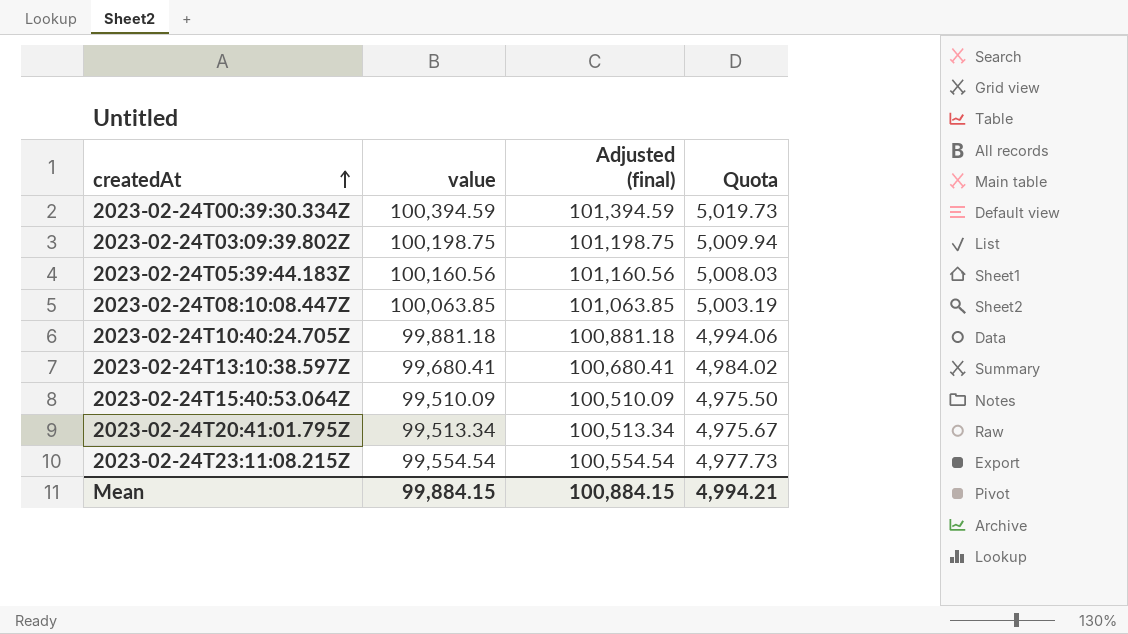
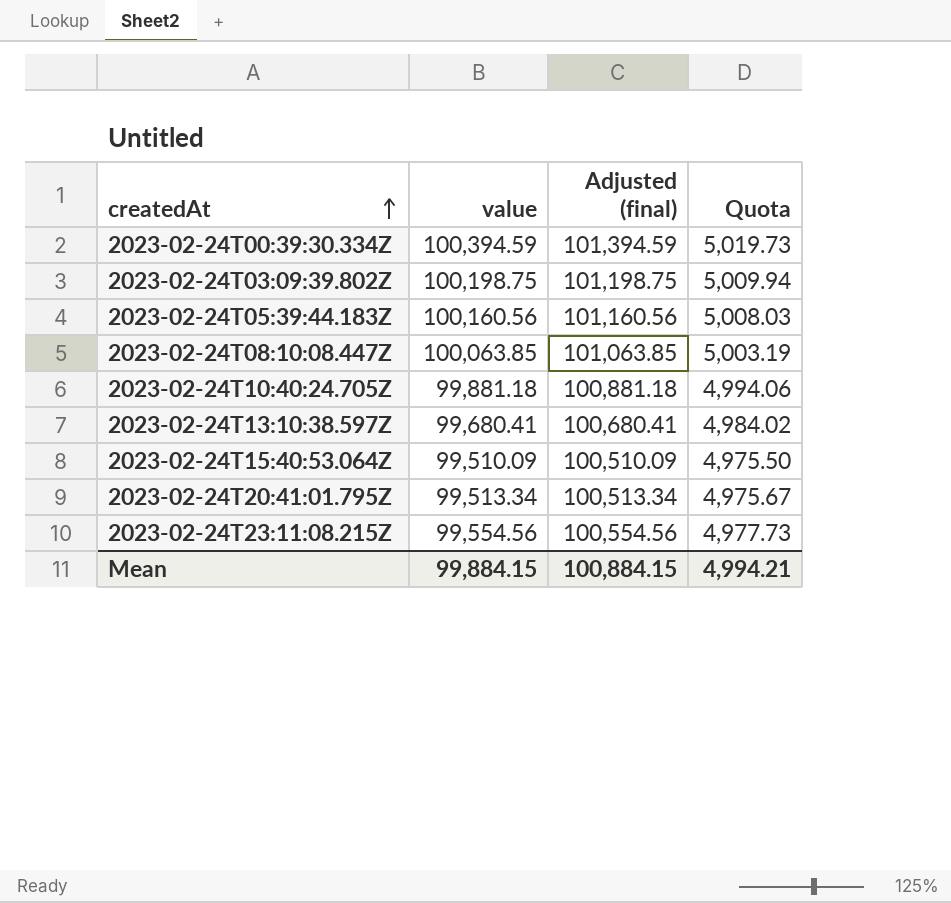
2023-02-24T23:11:08.215Z | value: 99,554.54 -> 99,554.56
2023-02-24T23:11:08.215Z | Adjusted (final): 100,554.54 -> 100,554.56

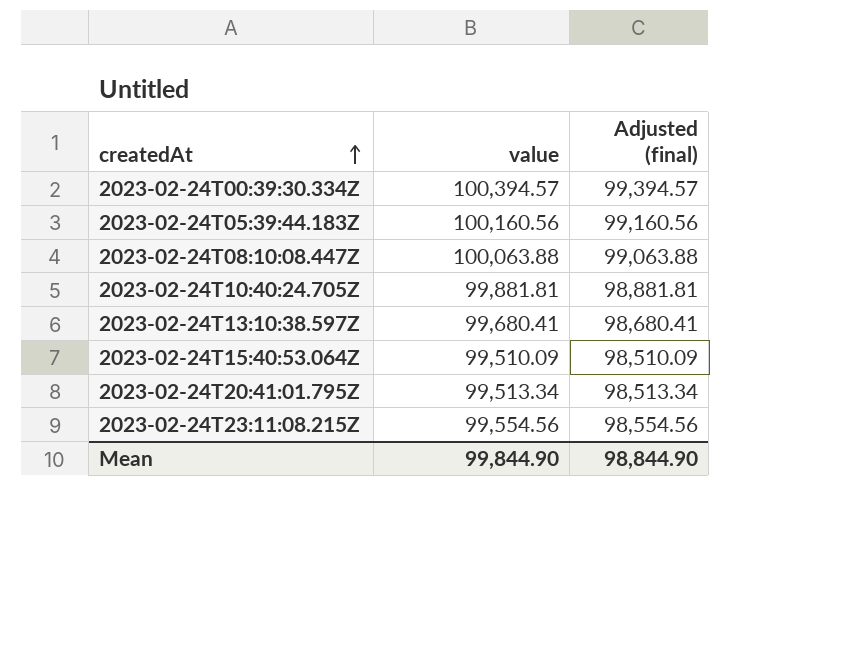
column Quota | formula: [value] * 0.05 -> none
column Adjusted (final) | formula: [value] + 1000 -> [value] - 1000
row 2023-02-24T03:09:39.802Z: 100,198.75 | 101,198.75 | 5,009.94 -> none
2023-02-24T00:39:30.334Z | value: 100,394.59 -> 100,394.57
2023-02-24T08:10:08.447Z | value: 100,063.85 -> 100,063.88
2023-02-24T10:40:24.705Z | value: 99,881.18 -> 99,881.81
Mean | value: 99,884.15 -> 99,844.90
Mean | Adjusted (final): 100,884.15 -> 98,844.90

